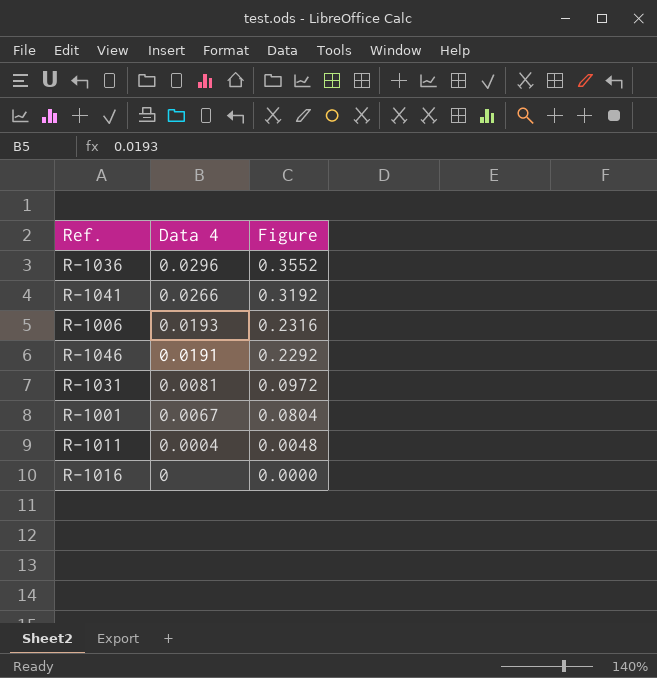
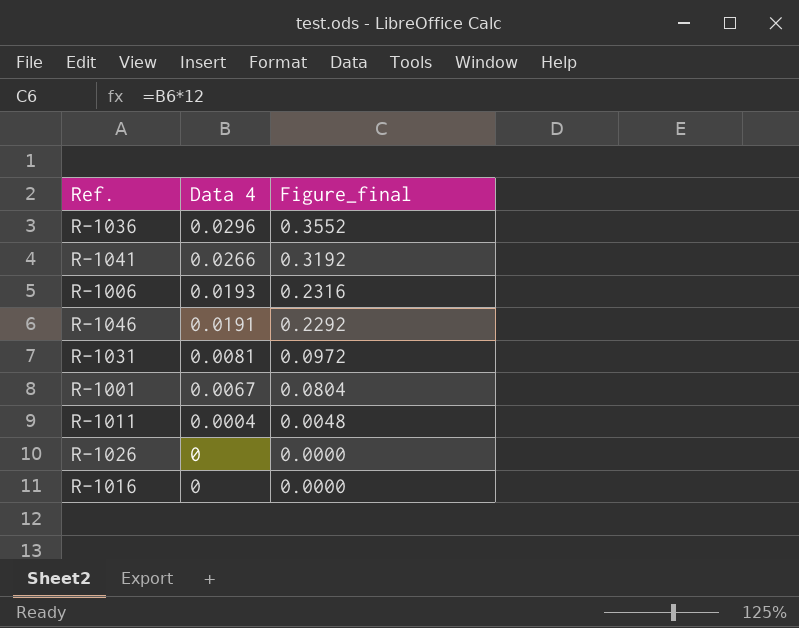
column name: Figure -> Figure_final
row R-1026: none -> 0 | 0.0000

